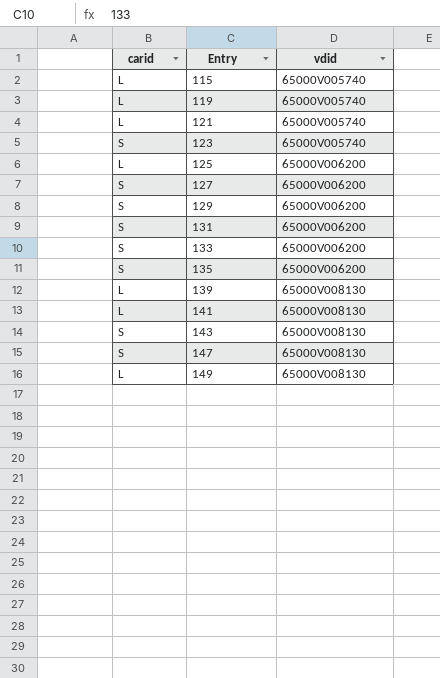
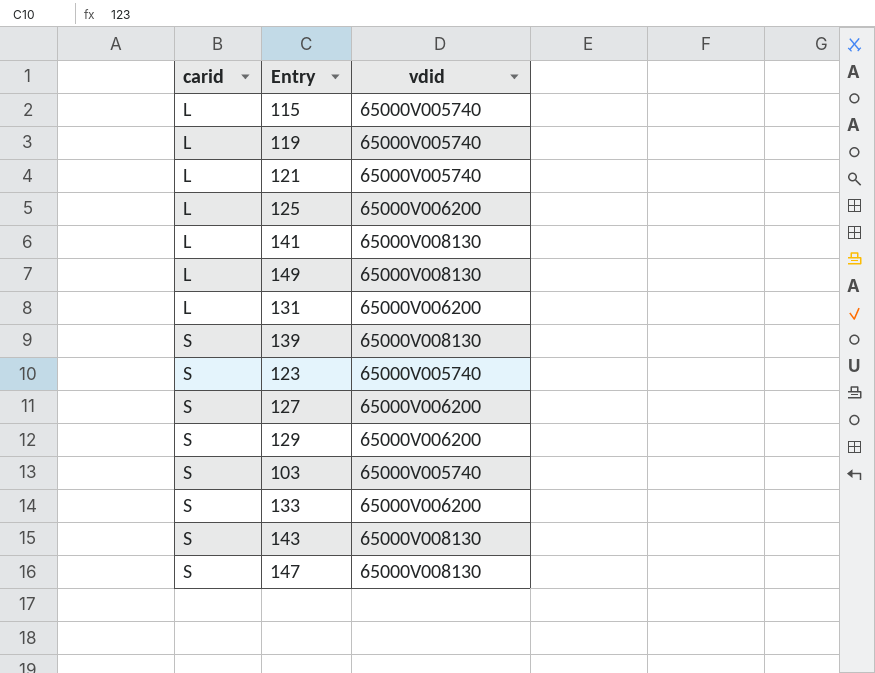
row order: Entry ascending -> carid ascending
row 135: S | 65000V006200 -> none
131 | carid: S -> L
139 | carid: L -> S
row 103: none -> S | 65000V005740

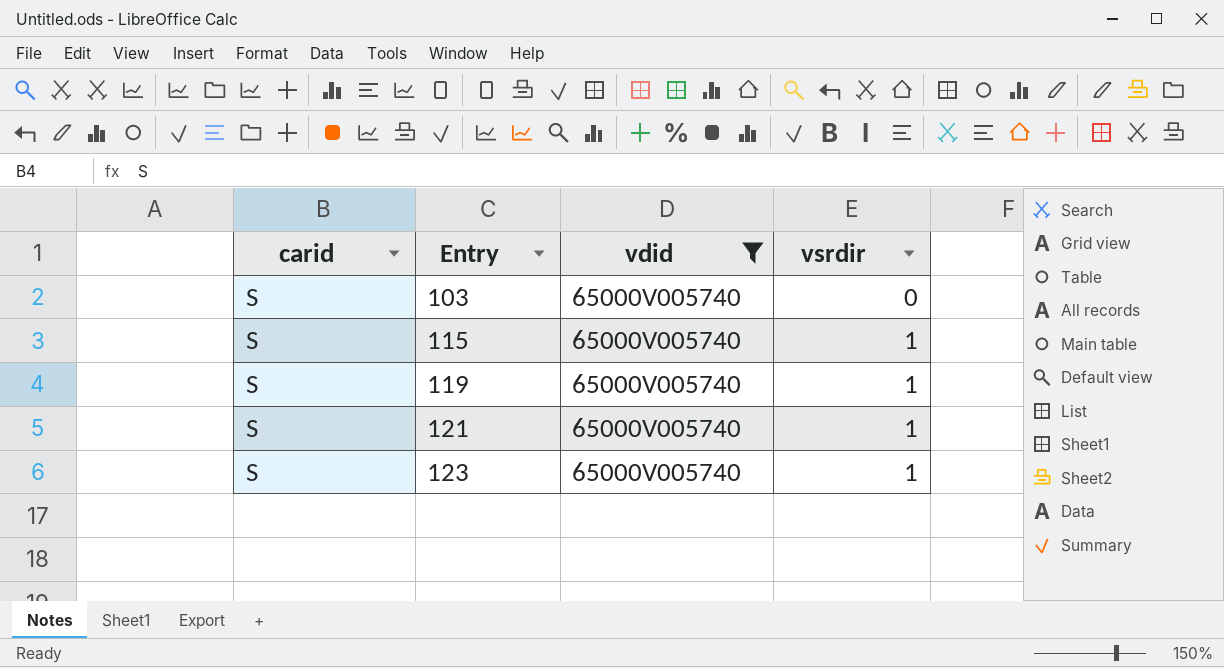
filter: none -> vdid = 65000V005740
row order: carid ascending -> Entry ascending
column vsrdir | position: none -> 4
115 | carid: L -> S
119 | carid: L -> S
121 | carid: L -> S

